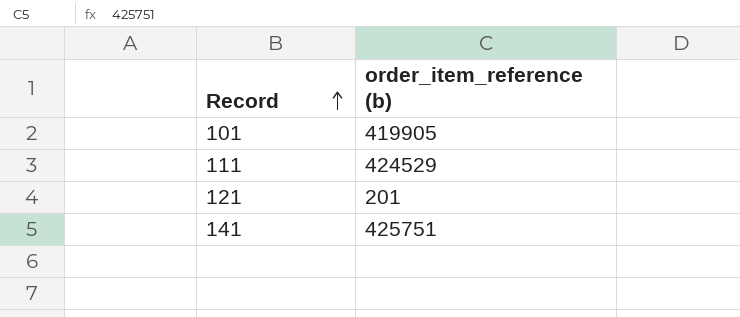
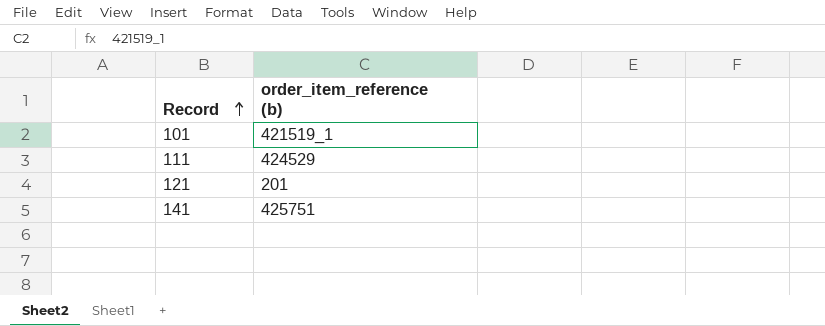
101 | order_item_reference (b): 419905 -> 421519_1

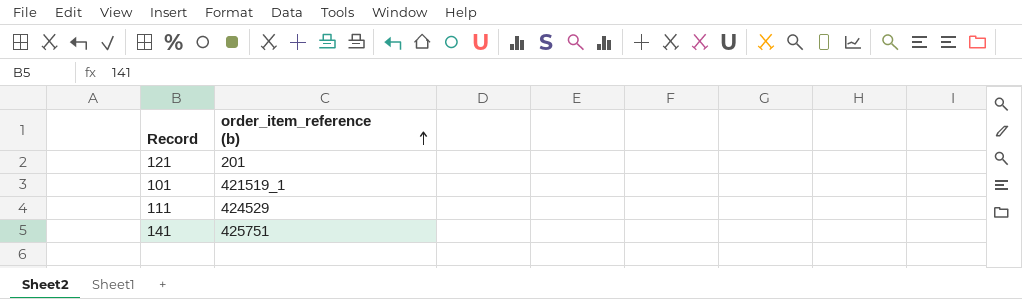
row order: Record ascending -> order_item_reference (b) ascending

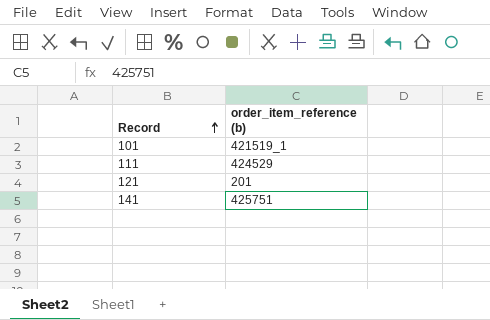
row order: order_item_reference (b) ascending -> Record ascending

